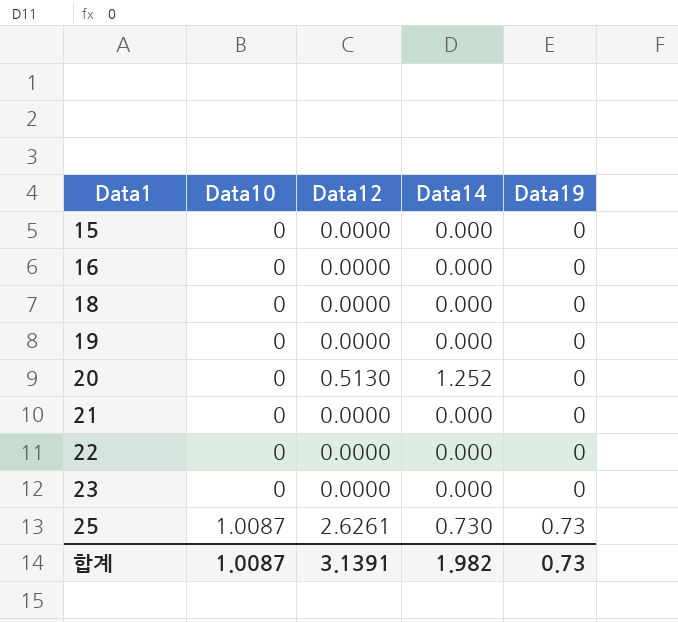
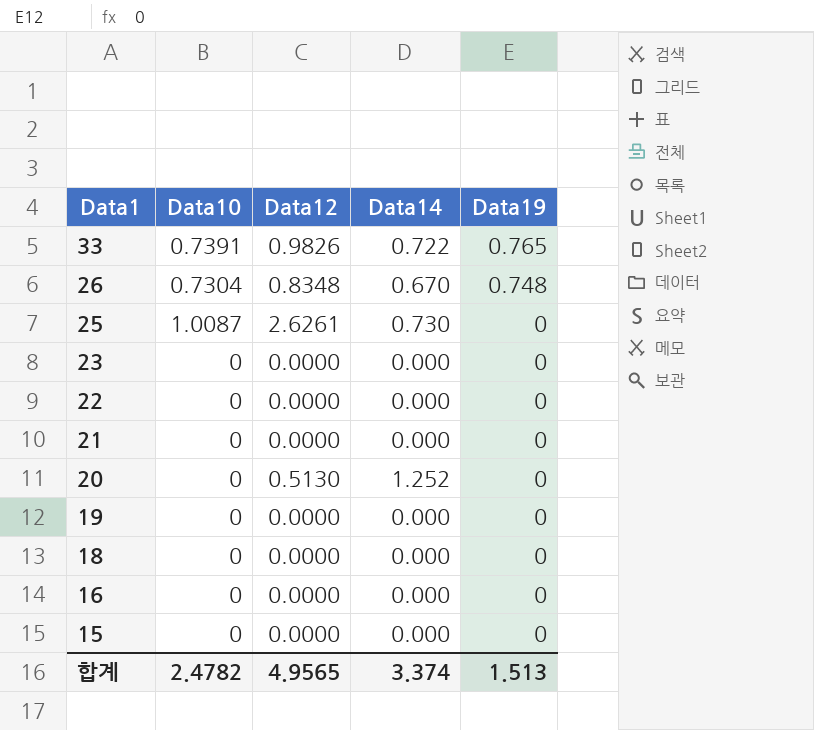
row order: Data1 ascending -> Data1 descending
row 33: none -> 0.7391 | 0.9826 | 0.722 | 0.765
row 26: none -> 0.7304 | 0.8348 | 0.670 | 0.748
25 | Data19: 0.73 -> 0
합계 | Data10: 1.0087 -> 2.4782
합계 | Data12: 3.1391 -> 4.9565
합계 | Data14: 1.982 -> 3.374
합계 | Data19: 0.73 -> 1.513

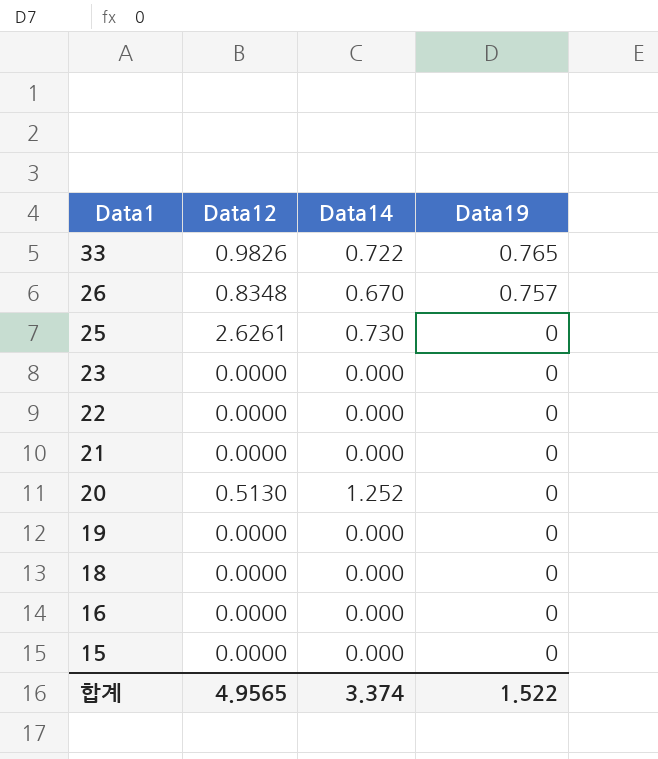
column Data10 | position: 2 -> none
26 | Data19: 0.748 -> 0.757
합계 | Data19: 1.513 -> 1.522

